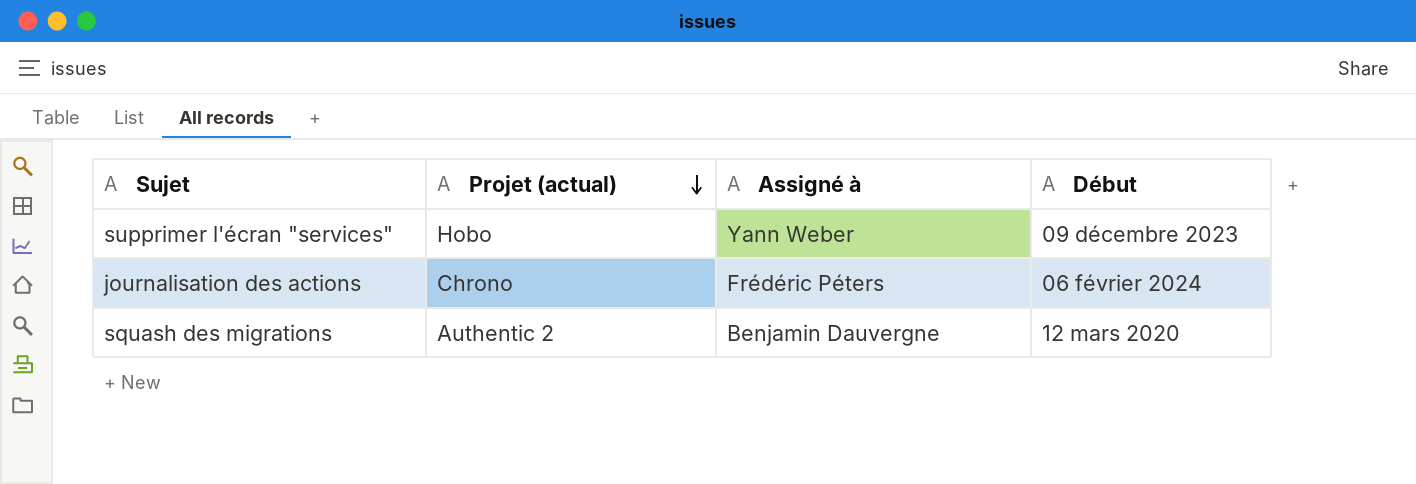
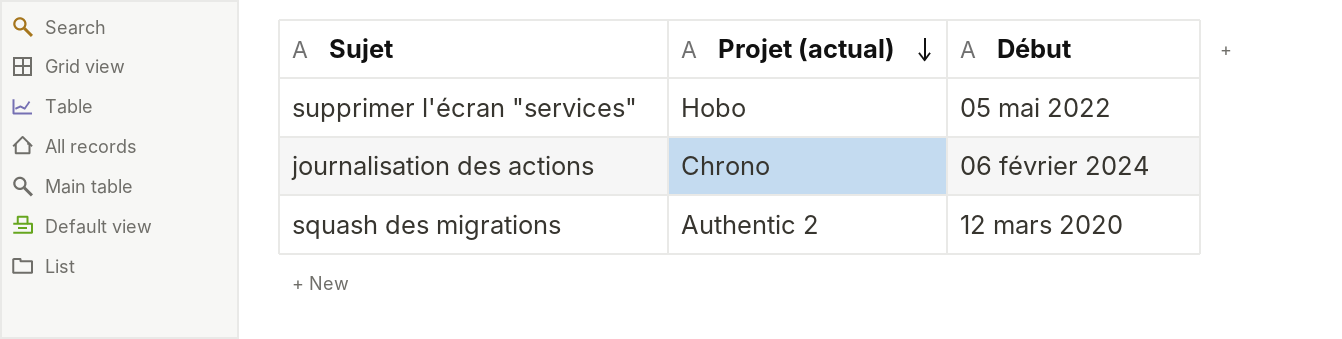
column Assigné à | position: 3 -> none
supprimer l'écran "services" | Début: 09 décembre 2023 -> 05 mai 2022

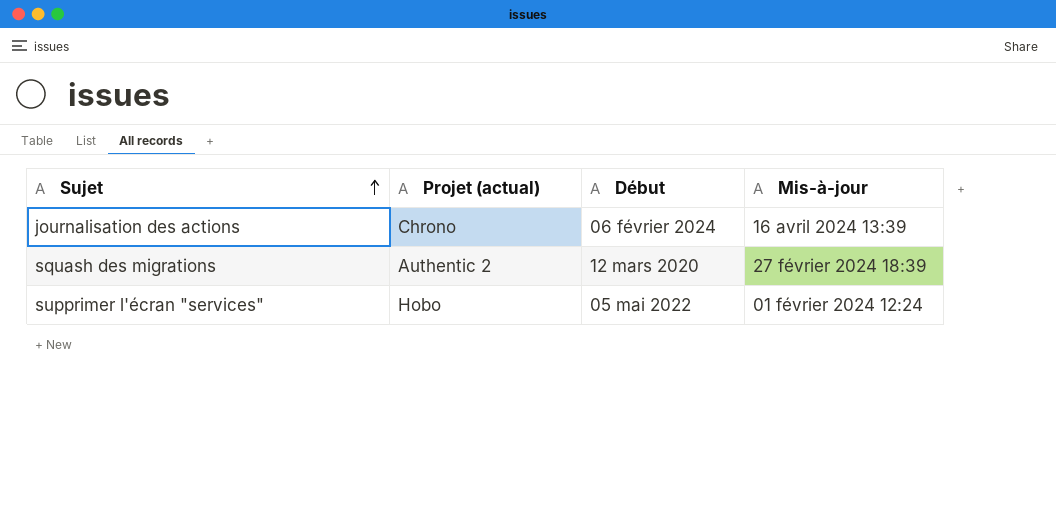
row order: Projet (actual) descending -> Sujet ascending
column Mis-à-jour | position: none -> 4

